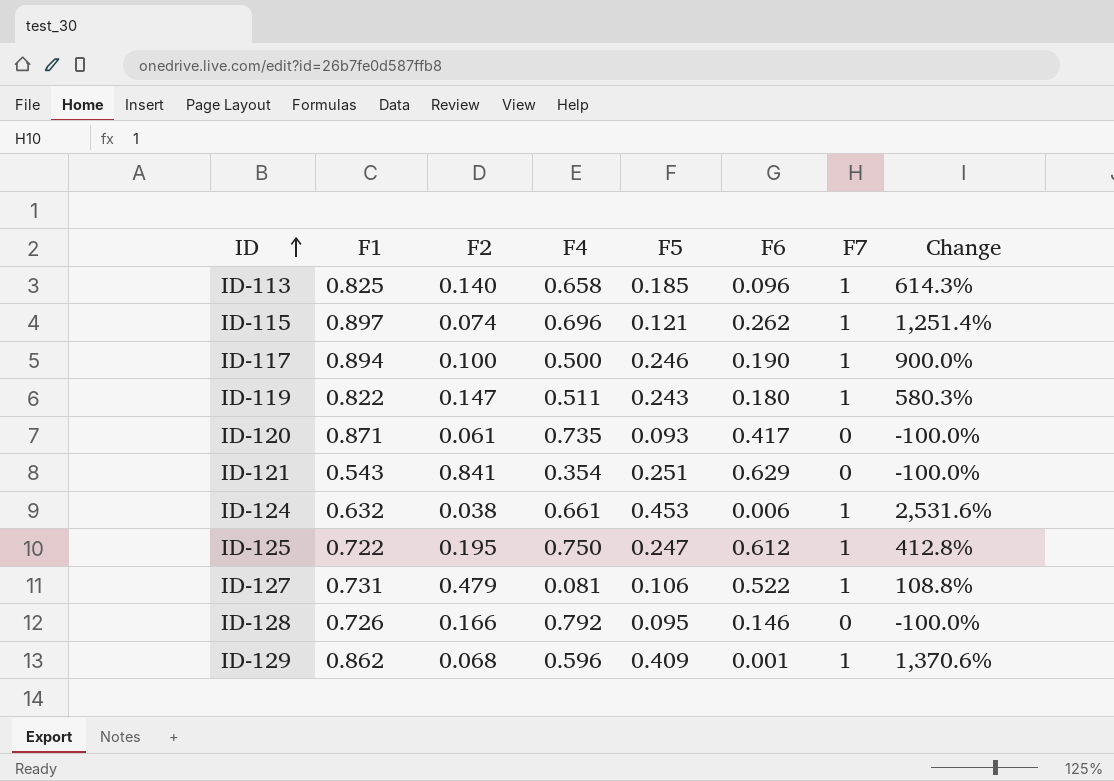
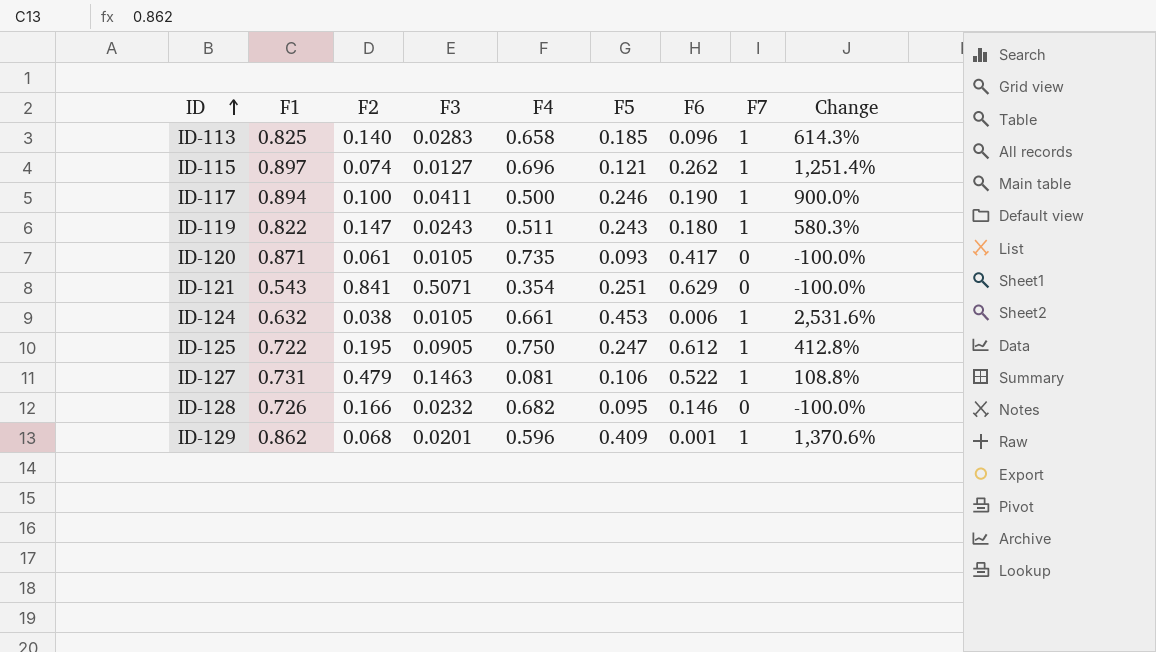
column F3 | position: none -> 4
ID-128 | F4: 0.792 -> 0.682

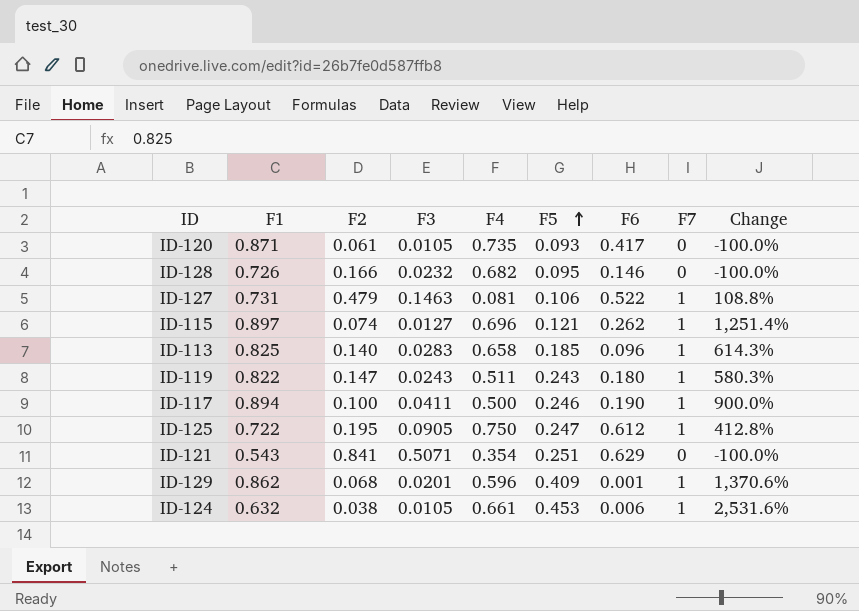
row order: ID ascending -> F5 ascending

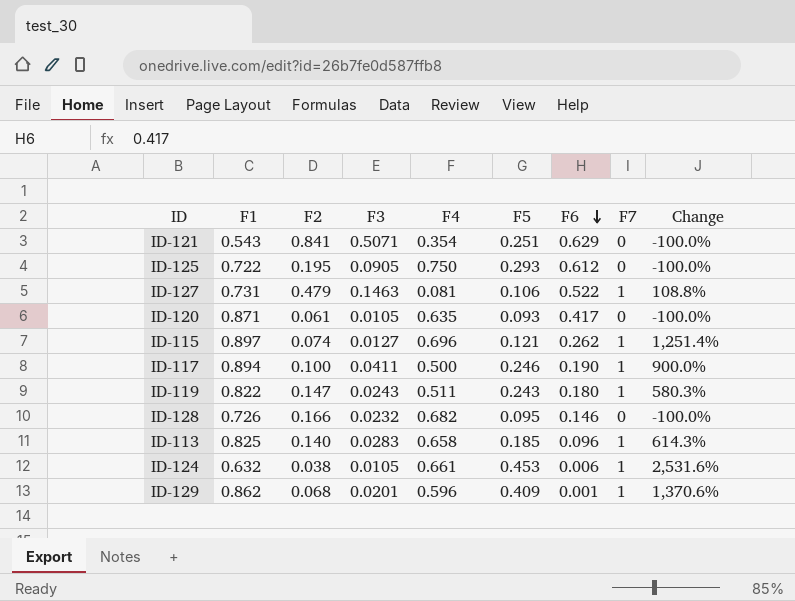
row order: F5 ascending -> F6 descending
ID-125 | F5: 0.247 -> 0.293
ID-125 | F7: 1 -> 0
ID-125 | Change: 412.8% -> -100.0%
ID-120 | F4: 0.735 -> 0.635

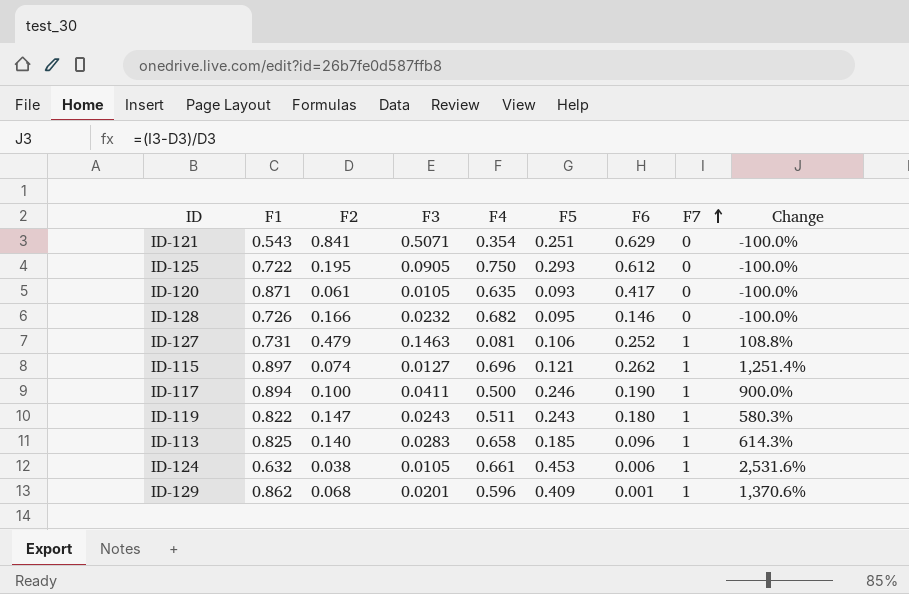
row order: F6 descending -> F7 ascending
ID-127 | F6: 0.522 -> 0.252

